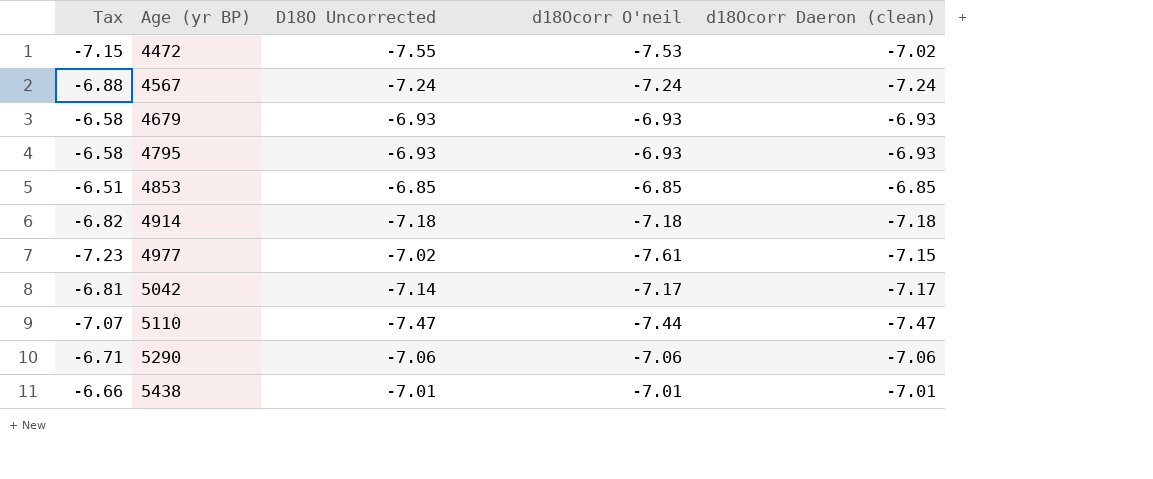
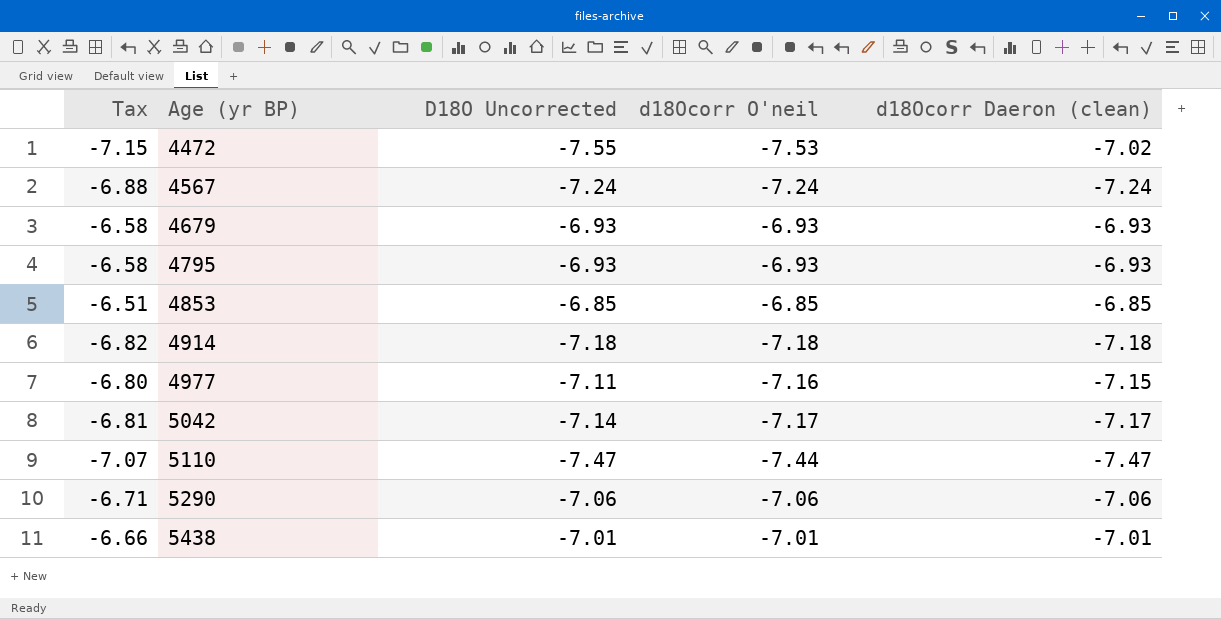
4977 | Tax: -7.23 -> -6.80
4977 | D18O Uncorrected: -7.02 -> -7.11
4977 | d18Ocorr O'neil: -7.61 -> -7.16

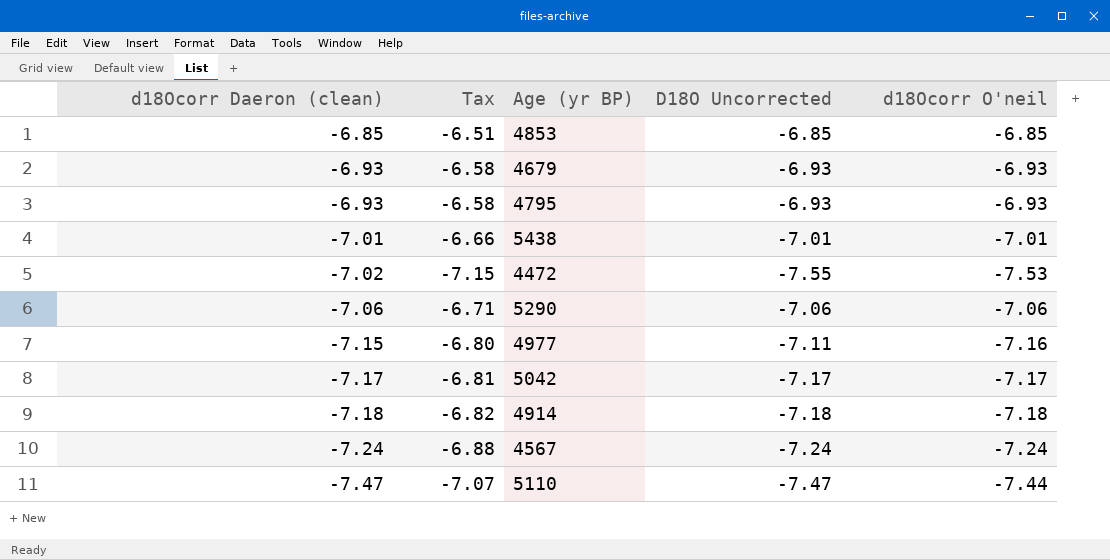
row order: Age (yr BP) ascending -> d18Ocorr Daeron (clean) descending
column d18Ocorr Daeron (clean) | position: 5 -> 1
5042 | D18O Uncorrected: -7.14 -> -7.17

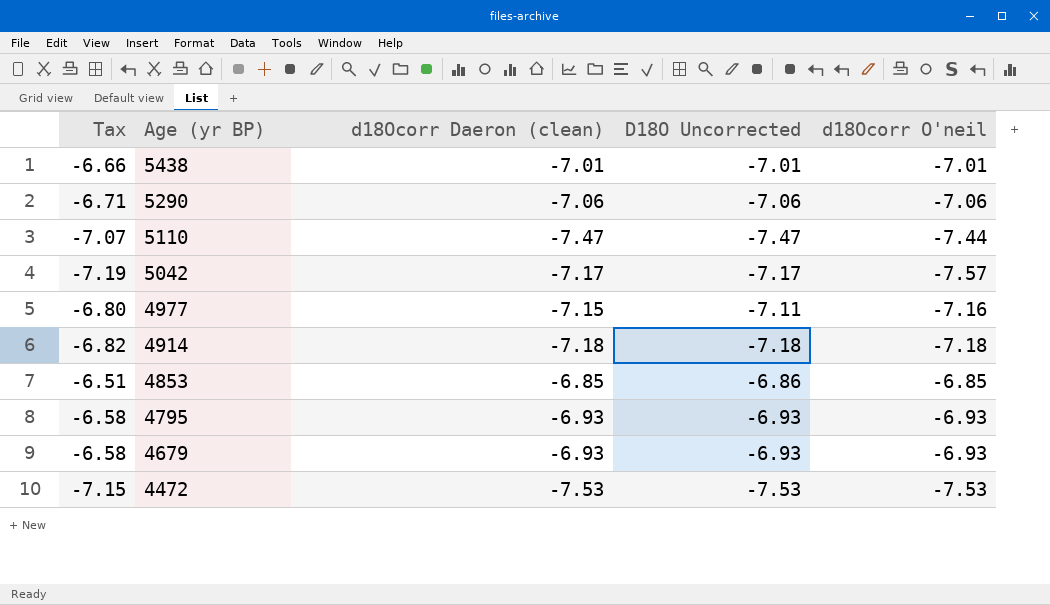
row order: d18Ocorr Daeron (clean) descending -> Age (yr BP) descending
column d18Ocorr Daeron (clean) | position: 1 -> 3
row 4567: -7.24 | -6.88 | -7.24 | -7.24 -> none
5042 | Tax: -6.81 -> -7.19
5042 | d18Ocorr O'neil: -7.17 -> -7.57
4853 | D18O Uncorrected: -6.85 -> -6.86
4472 | d18Ocorr Daeron (clean): -7.02 -> -7.53
4472 | D18O Uncorrected: -7.55 -> -7.53

